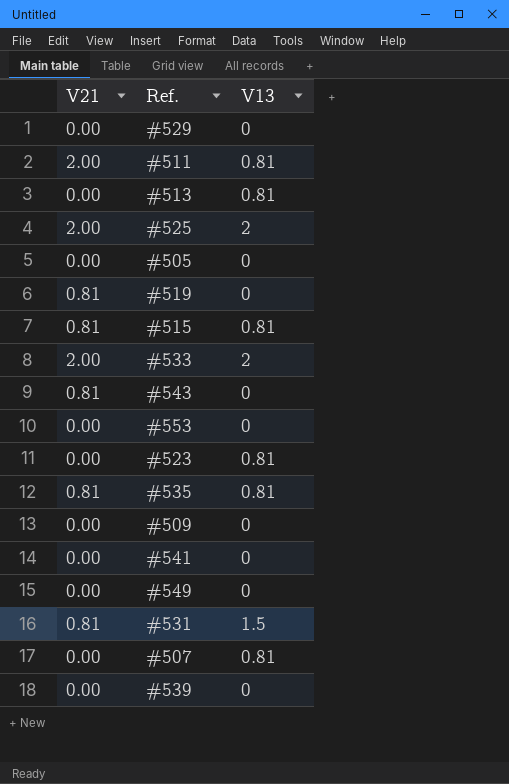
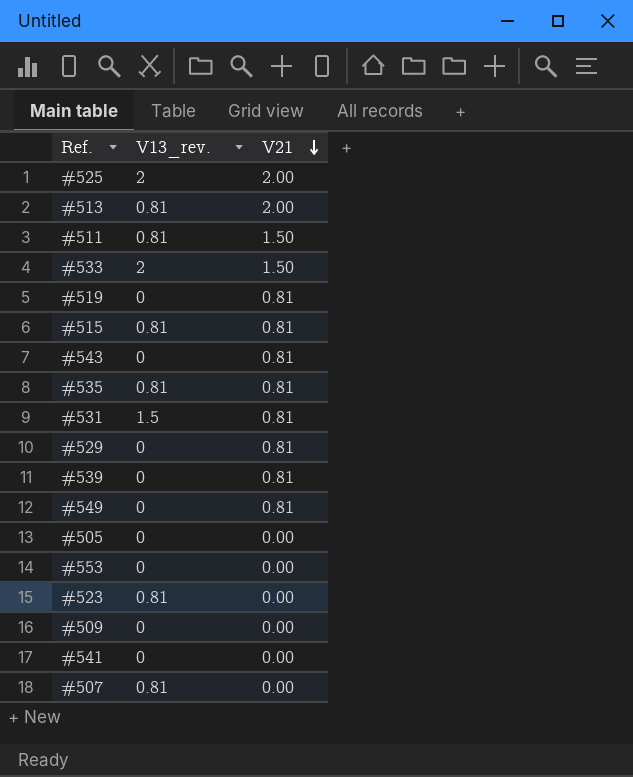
row order: none -> V21 descending
column name: V13 -> V13_rev.
column V21 | position: 1 -> 3
#513 | V21: 0.00 -> 2.00
#511 | V21: 2.00 -> 1.50
#533 | V21: 2.00 -> 1.50
#529 | V21: 0.00 -> 0.81
#539 | V21: 0.00 -> 0.81
#549 | V21: 0.00 -> 0.81

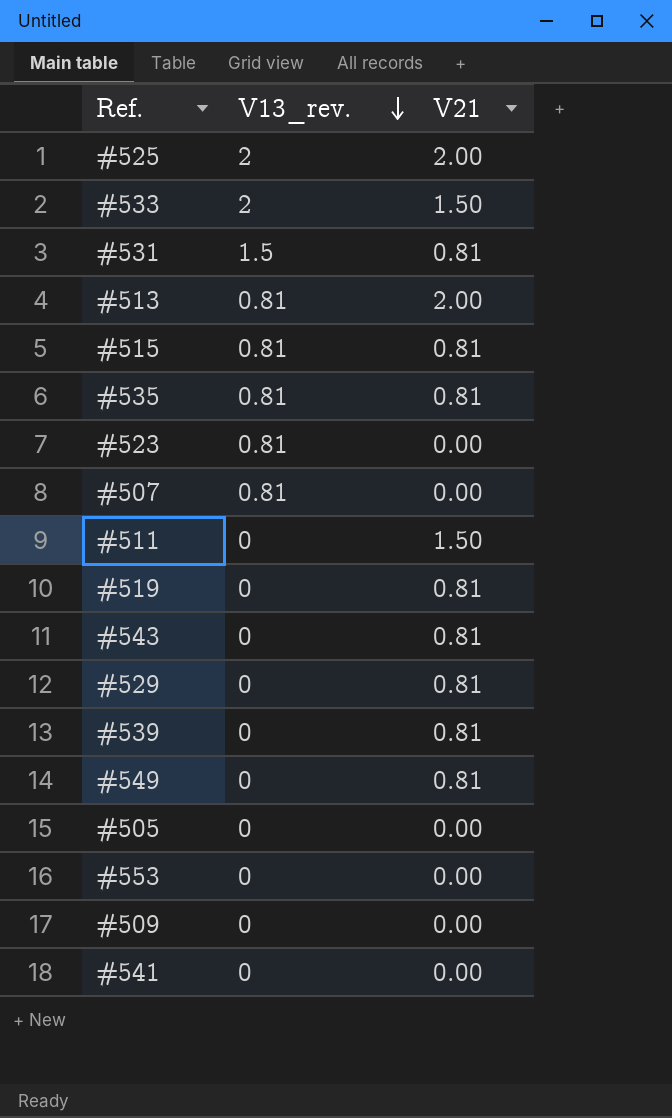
row order: V21 descending -> V13_rev. descending
#511 | V13_rev.: 0.81 -> 0

